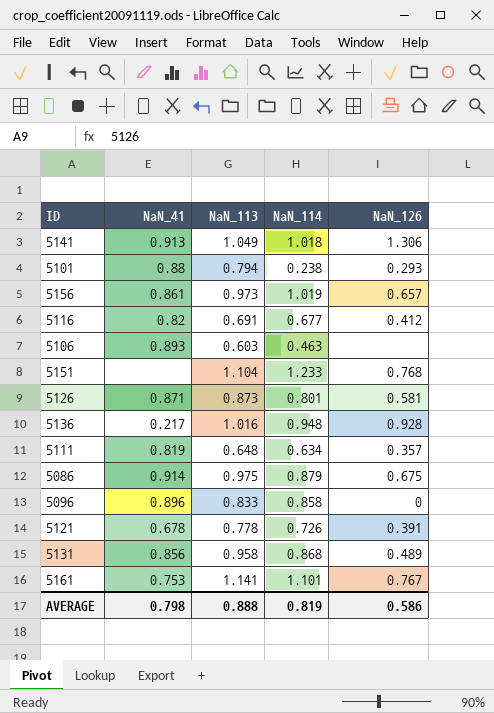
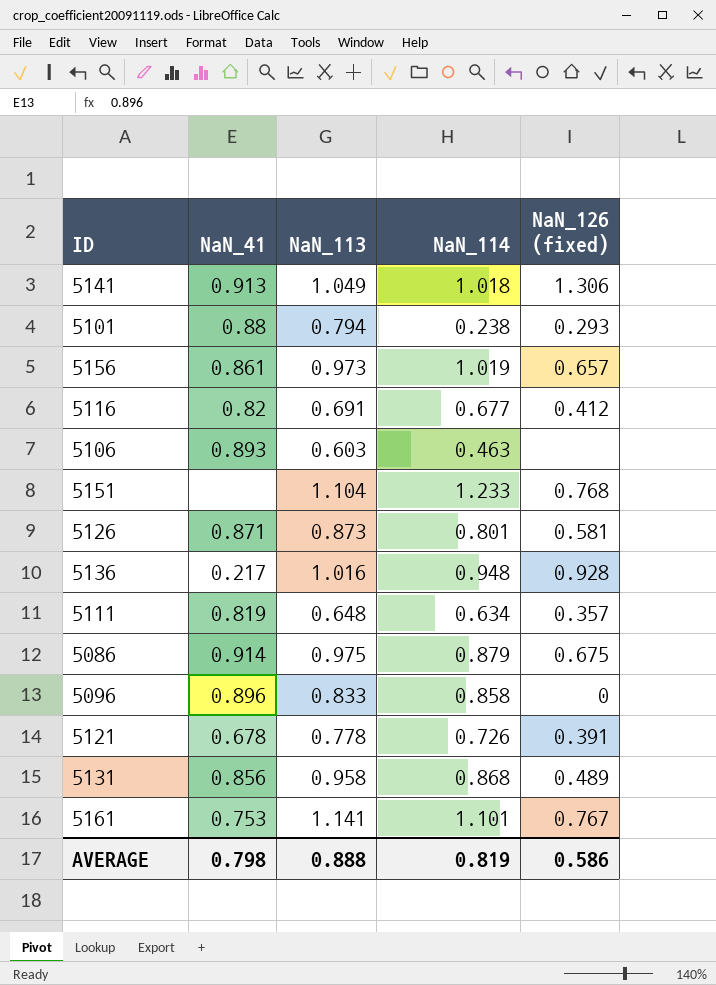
column name: NaN_126 -> NaN_126 (fixed)

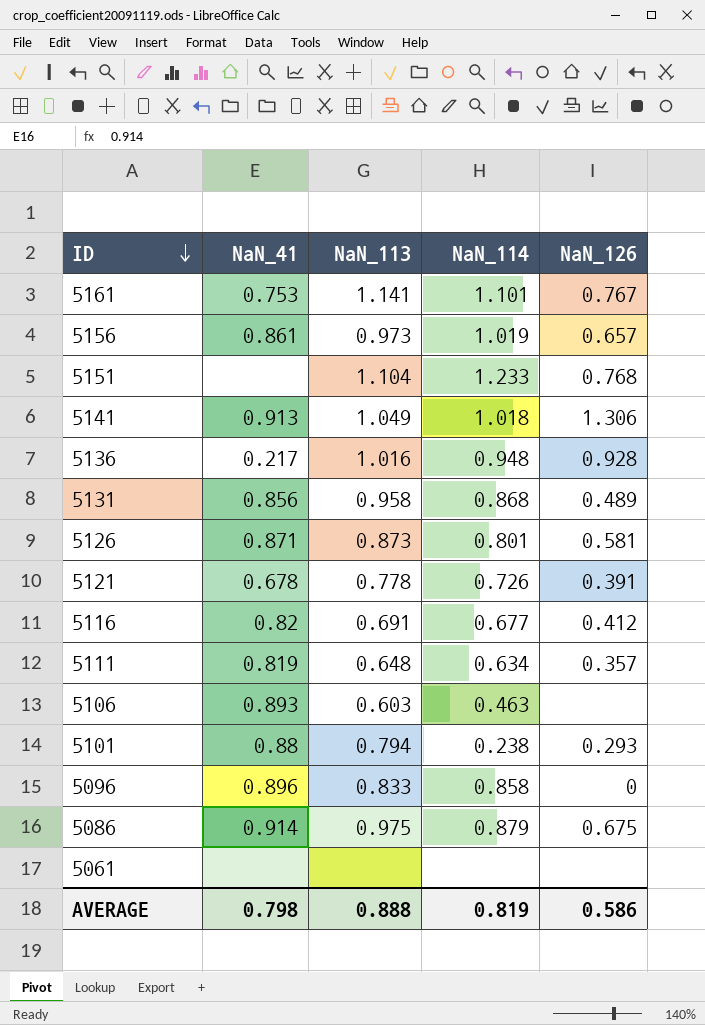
row order: none -> ID descending
column name: NaN_126 (fixed) -> NaN_126
row 5061: none -> none | none | none | none

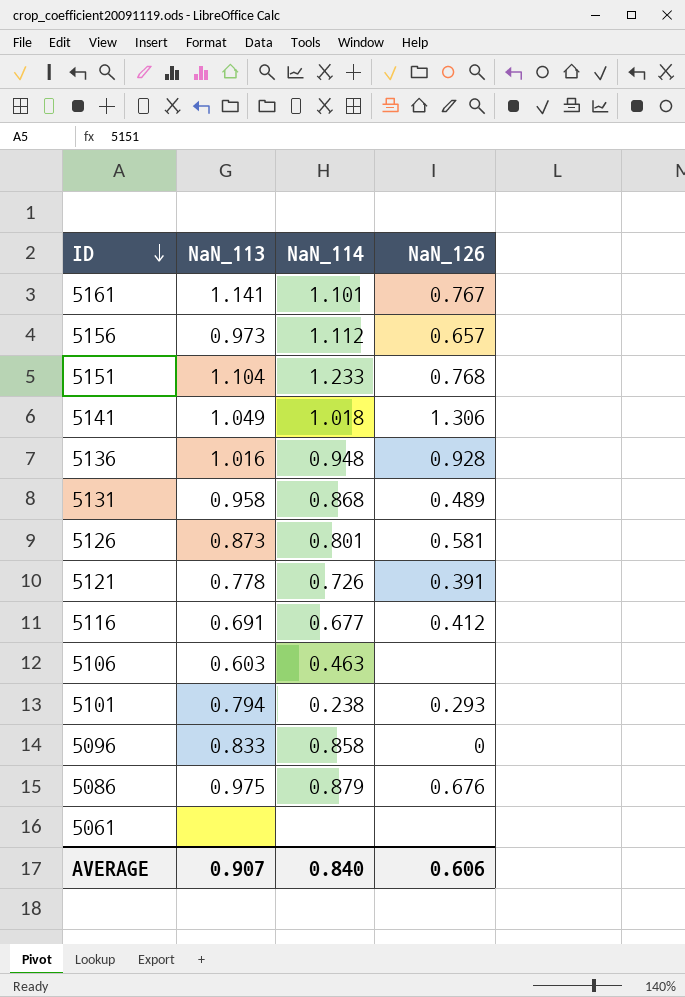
column NaN_41 | position: 2 -> none
row 5111: 0.819 | 0.648 | 0.634 | 0.357 -> none
5156 | NaN_114: 1.019 -> 1.112
5086 | NaN_126: 0.675 -> 0.676
AVERAGE | NaN_113: 0.888 -> 0.907
AVERAGE | NaN_114: 0.819 -> 0.840
AVERAGE | NaN_126: 0.586 -> 0.606

